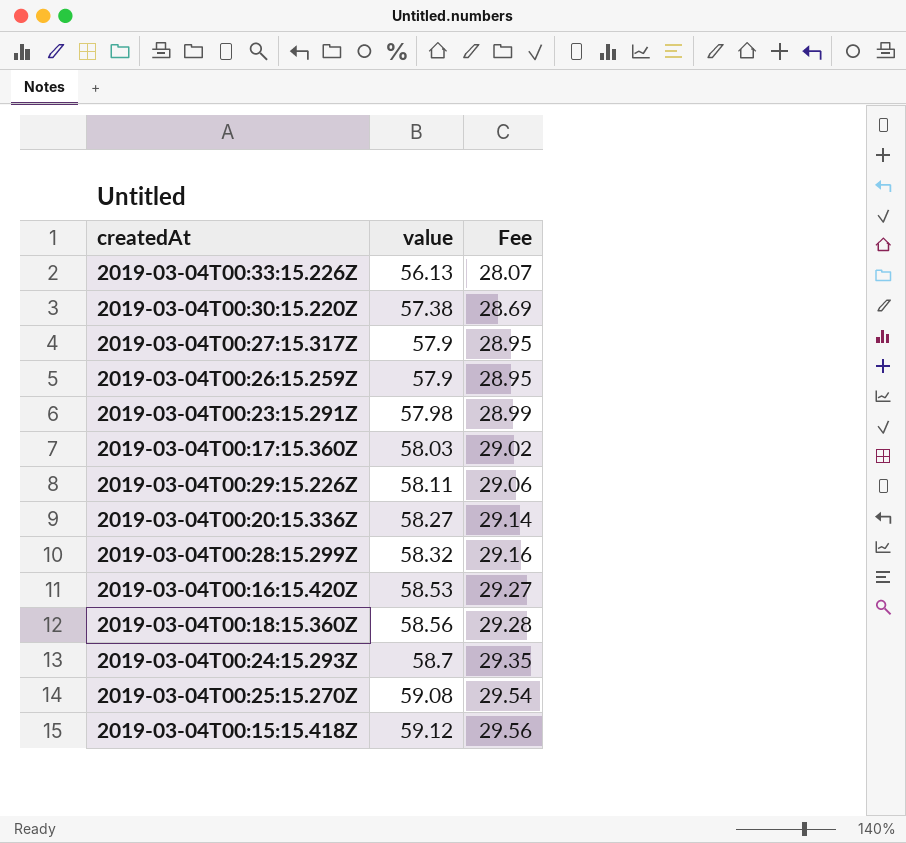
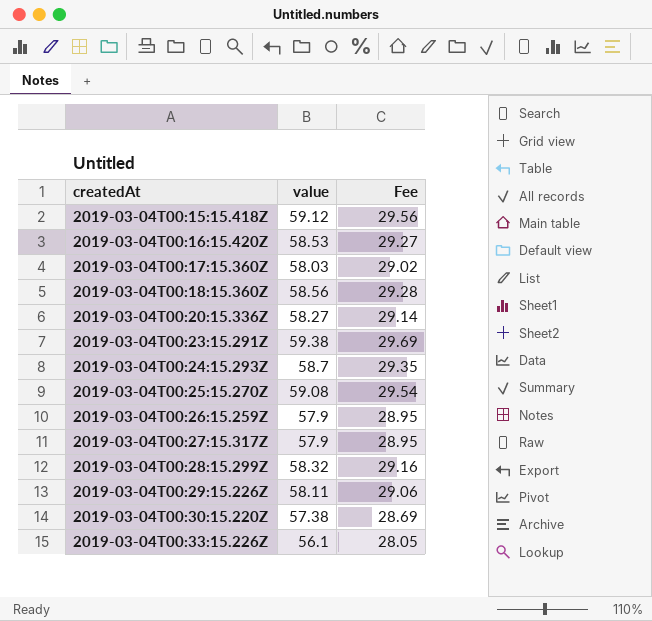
row order: value ascending -> createdAt ascending
2019-03-04T00:23:15.291Z | value: 57.98 -> 59.38
2019-03-04T00:23:15.291Z | Fee: 28.99 -> 29.69
2019-03-04T00:33:15.226Z | value: 56.13 -> 56.1
2019-03-04T00:33:15.226Z | Fee: 28.07 -> 28.05

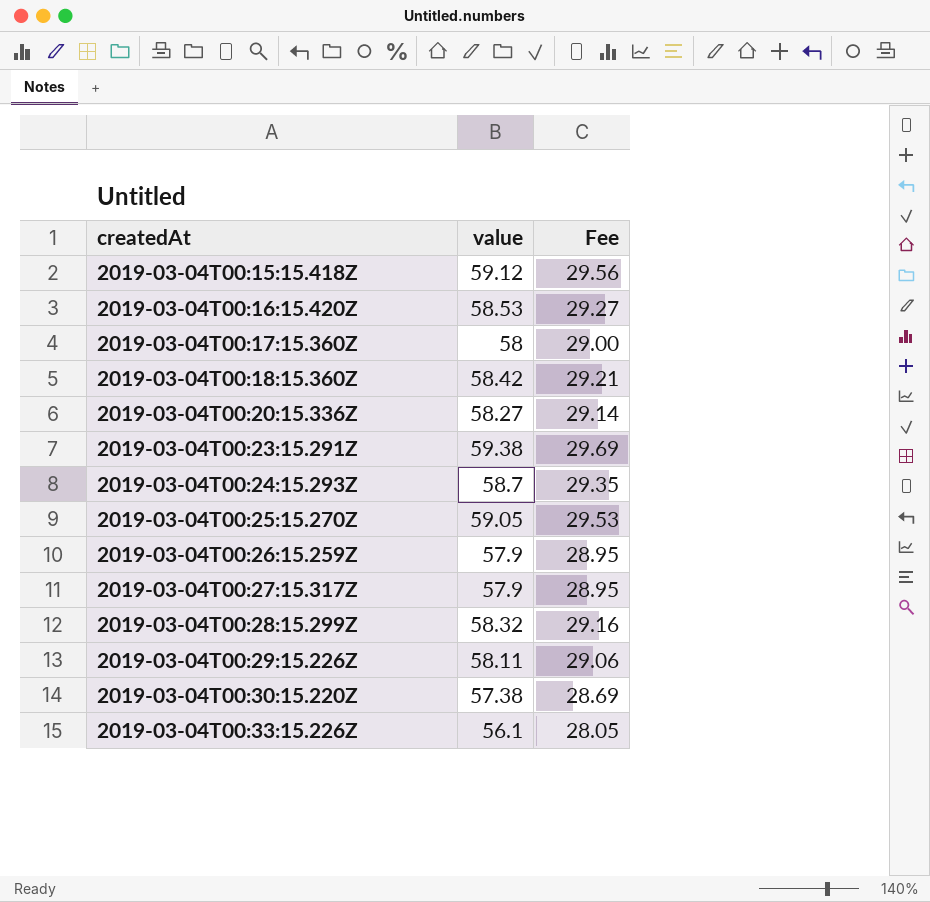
2019-03-04T00:17:15.360Z | value: 58.03 -> 58
2019-03-04T00:17:15.360Z | Fee: 29.02 -> 29.00
2019-03-04T00:18:15.360Z | value: 58.56 -> 58.42
2019-03-04T00:18:15.360Z | Fee: 29.28 -> 29.21
2019-03-04T00:25:15.270Z | value: 59.08 -> 59.05
2019-03-04T00:25:15.270Z | Fee: 29.54 -> 29.53

